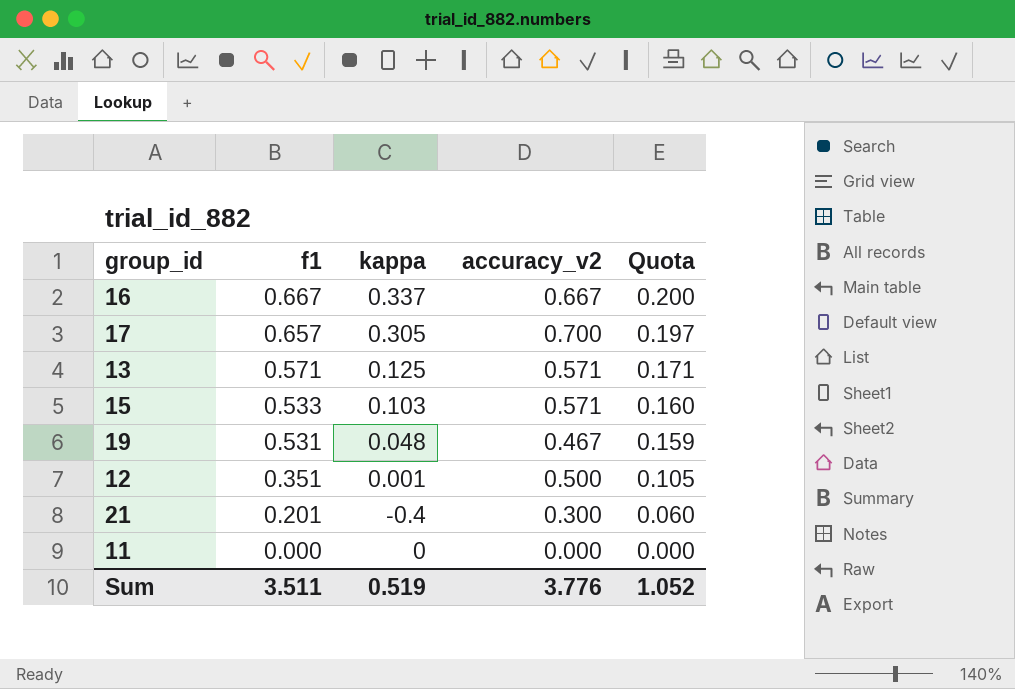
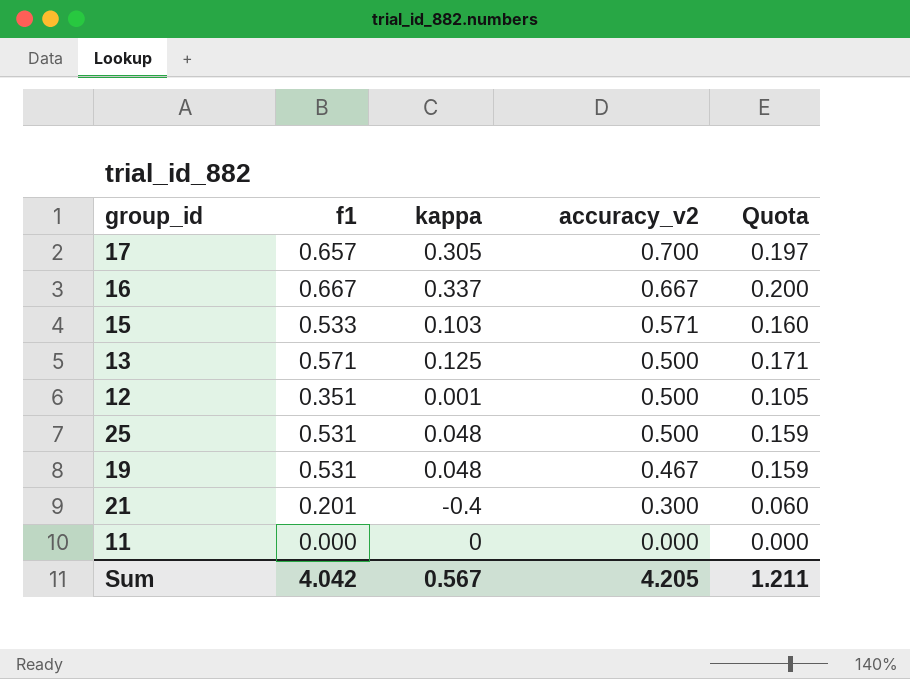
row order: f1 descending -> accuracy_v2 descending
13 | accuracy_v2: 0.571 -> 0.500
row 25: none -> 0.531 | 0.048 | 0.500 | 0.159
Sum | f1: 3.511 -> 4.042
Sum | kappa: 0.519 -> 0.567
Sum | accuracy_v2: 3.776 -> 4.205
Sum | Quota: 1.052 -> 1.211

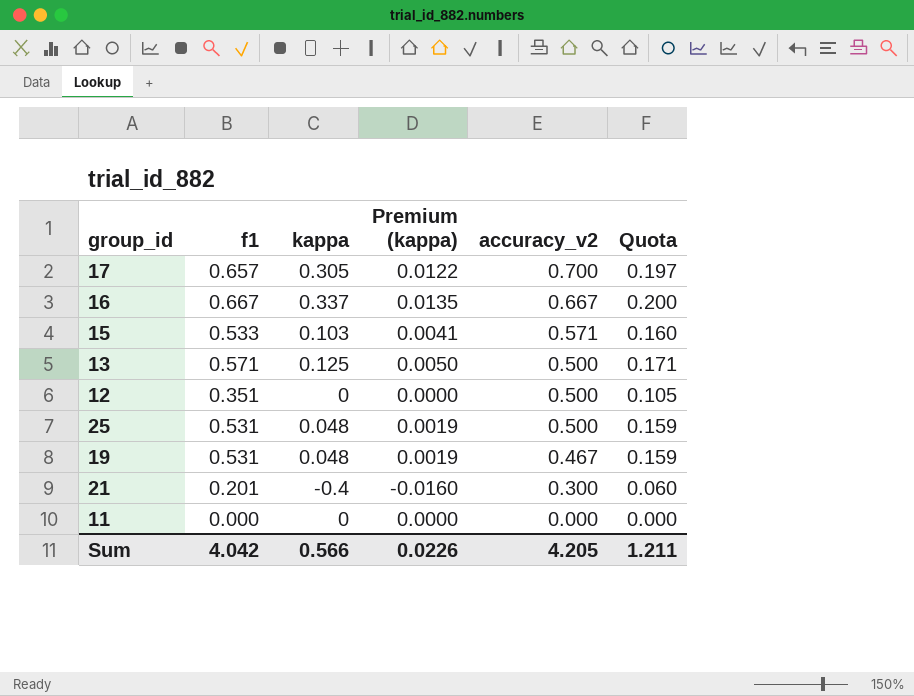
column Premium (kappa) | formula: none -> [kappa] * 0.04
12 | kappa: 0.001 -> 0
Sum | kappa: 0.567 -> 0.566

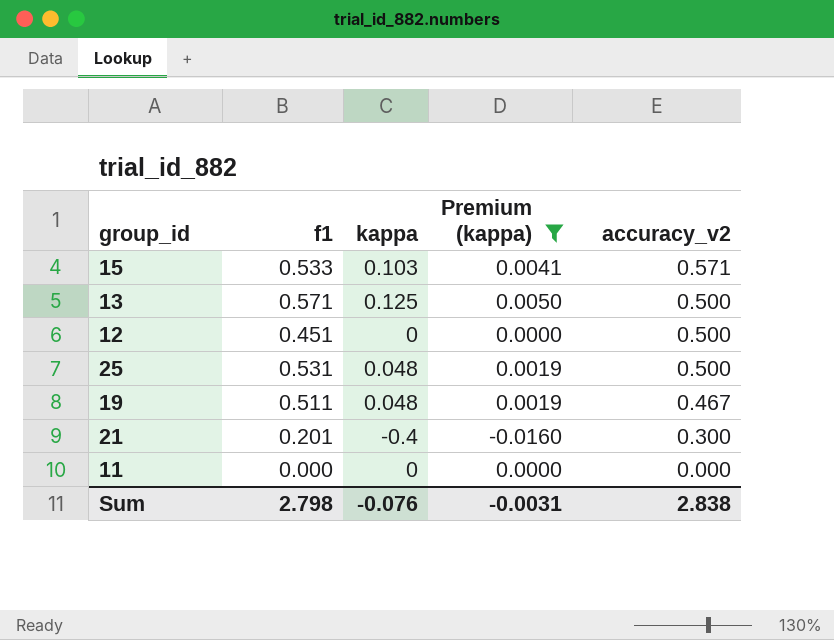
filter: none -> Premium (kappa) <= 0.0050
column Quota | formula: [f1] * 0.3 -> none
12 | f1: 0.351 -> 0.451
19 | f1: 0.531 -> 0.511
Sum | f1: 4.042 -> 2.798
Sum | kappa: 0.566 -> -0.076
Sum | Premium (kappa): 0.0226 -> -0.0031
Sum | accuracy_v2: 4.205 -> 2.838

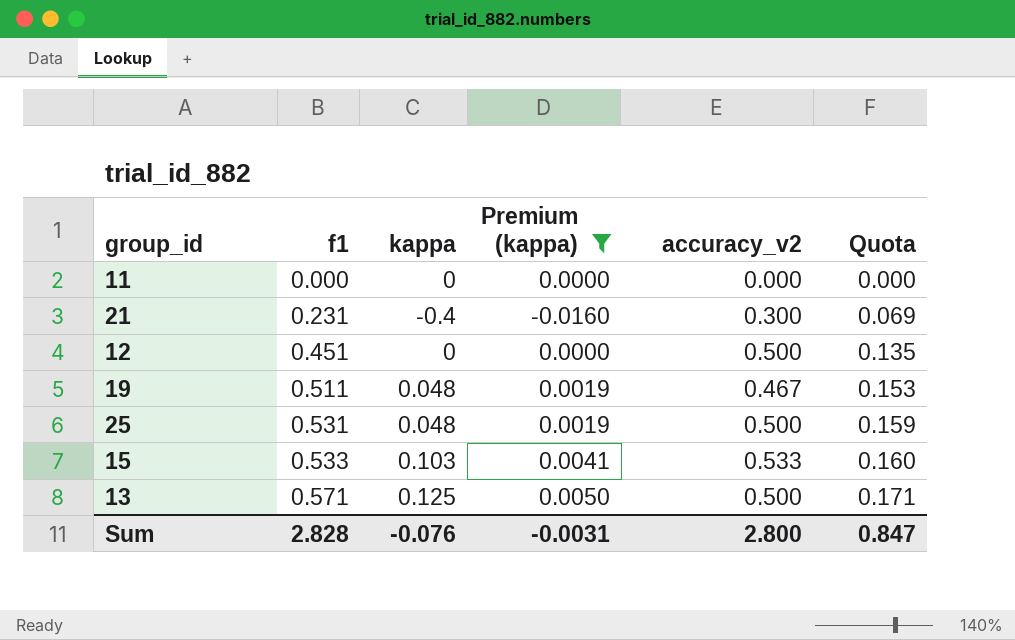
row order: accuracy_v2 descending -> f1 ascending
column Quota | formula: none -> [f1] * 0.3
21 | f1: 0.201 -> 0.231
15 | accuracy_v2: 0.571 -> 0.533
Sum | f1: 2.798 -> 2.828
Sum | accuracy_v2: 2.838 -> 2.800

